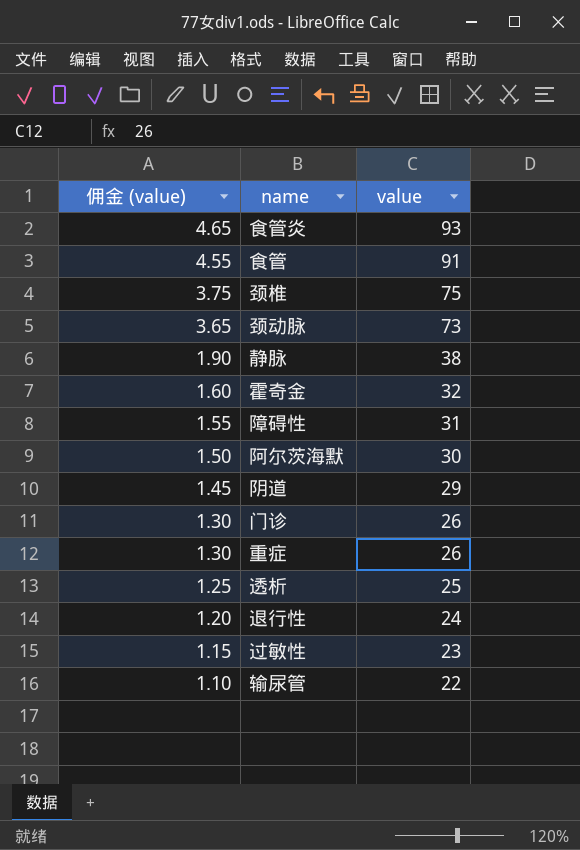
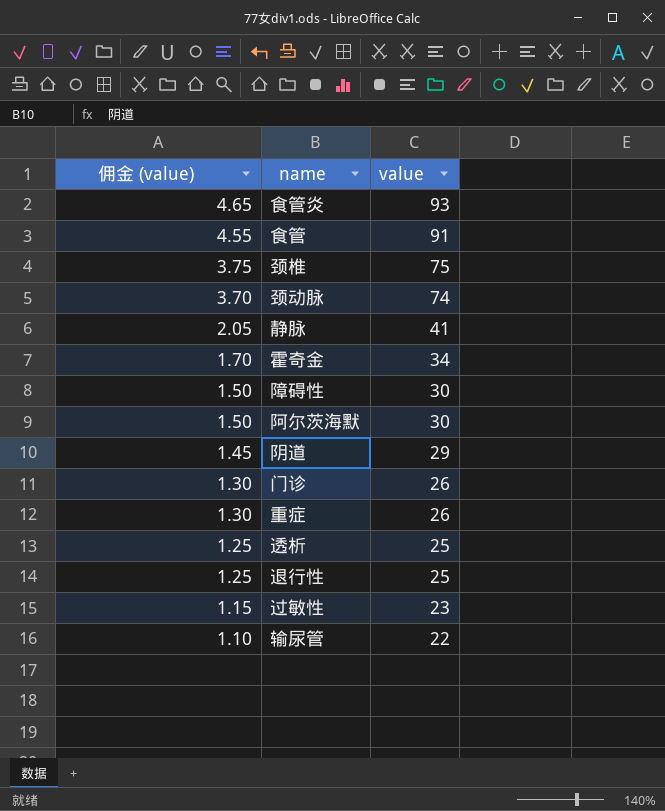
颈动脉 | 佣金 (value): 3.65 -> 3.70
颈动脉 | value: 73 -> 74
静脉 | 佣金 (value): 1.90 -> 2.05
静脉 | value: 38 -> 41
霍奇金 | 佣金 (value): 1.60 -> 1.70
霍奇金 | value: 32 -> 34
障碍性 | 佣金 (value): 1.55 -> 1.50
障碍性 | value: 31 -> 30
退行性 | 佣金 (value): 1.20 -> 1.25
退行性 | value: 24 -> 25

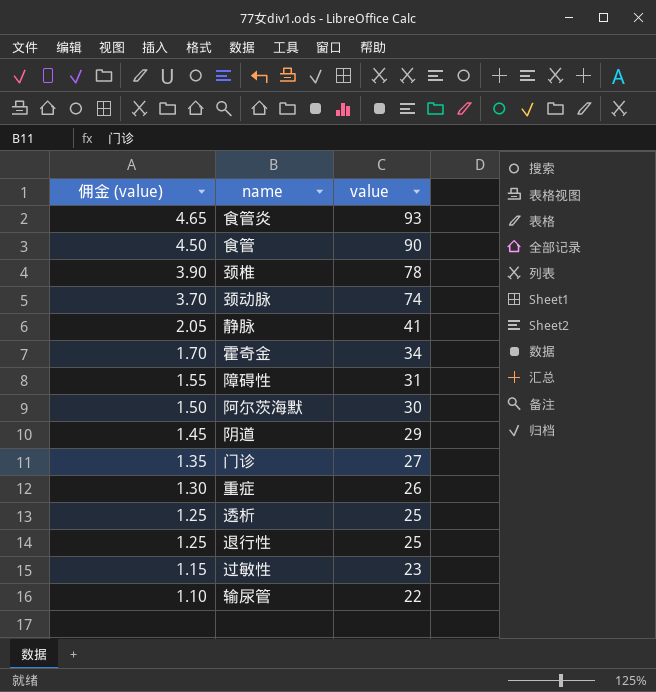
食管 | 佣金 (value): 4.55 -> 4.50
食管 | value: 91 -> 90
颈椎 | 佣金 (value): 3.75 -> 3.90
颈椎 | value: 75 -> 78
障碍性 | 佣金 (value): 1.50 -> 1.55
障碍性 | value: 30 -> 31
门诊 | 佣金 (value): 1.30 -> 1.35
门诊 | value: 26 -> 27

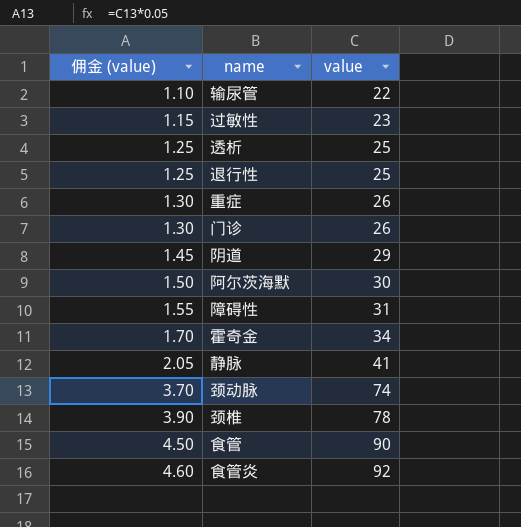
row order: 佣金 (value) descending -> 佣金 (value) ascending
门诊 | 佣金 (value): 1.35 -> 1.30
门诊 | value: 27 -> 26
食管炎 | 佣金 (value): 4.65 -> 4.60
食管炎 | value: 93 -> 92

